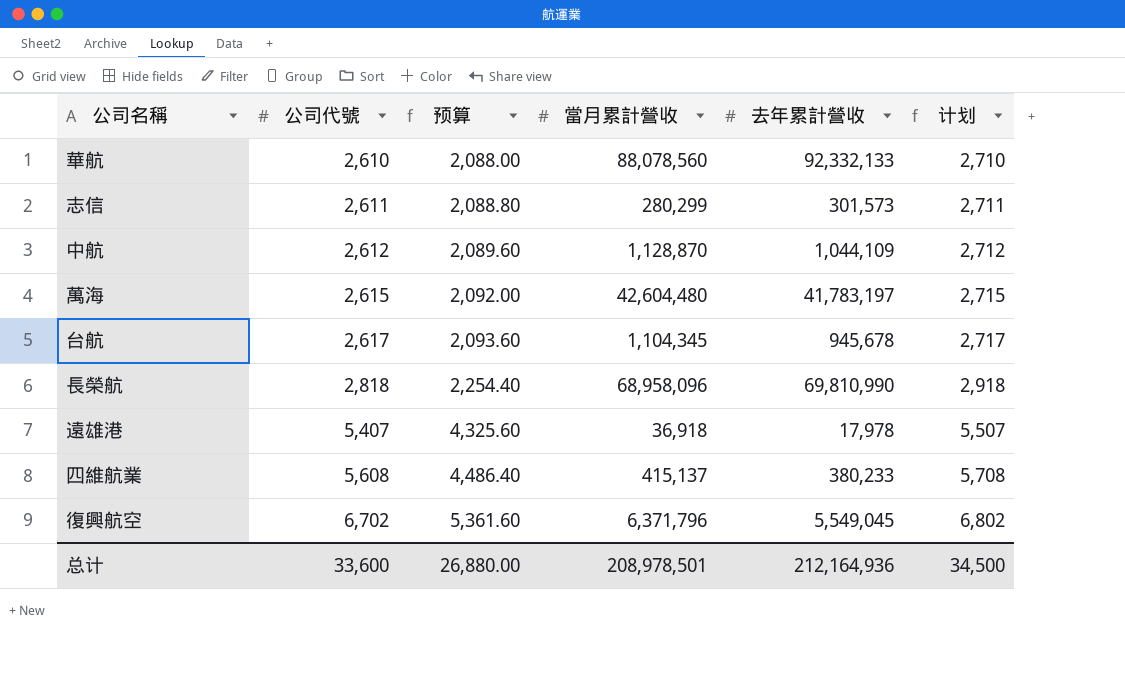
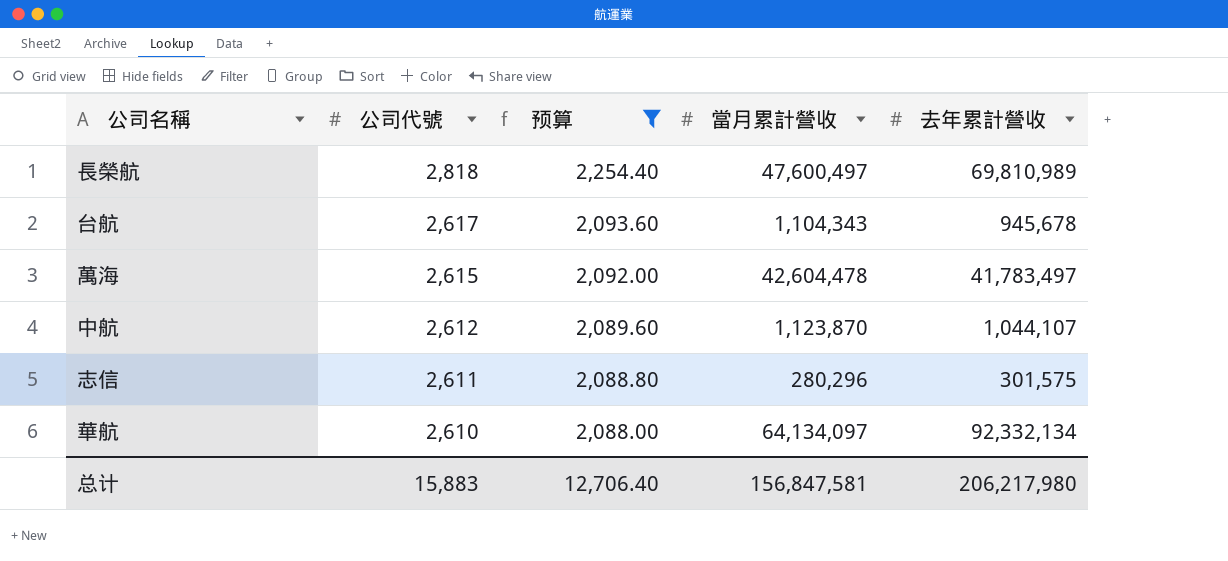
filter: none -> 预算 <= 2,254.40
row order: 公司代號 ascending -> 公司代號 descending
column 计划 | formula: [公司代號] + 100 -> none
長榮航 | 當月累計營收: 68,958,096 -> 47,600,497
長榮航 | 去年累計營收: 69,810,990 -> 69,810,989
台航 | 當月累計營收: 1,104,345 -> 1,104,343
萬海 | 當月累計營收: 42,604,480 -> 42,604,478
萬海 | 去年累計營收: 41,783,197 -> 41,783,497
中航 | 當月累計營收: 1,128,870 -> 1,123,870
中航 | 去年累計營收: 1,044,109 -> 1,044,107
志信 | 當月累計營收: 280,299 -> 280,296
志信 | 去年累計營收: 301,573 -> 301,575
華航 | 當月累計營收: 88,078,560 -> 64,134,097
華航 | 去年累計營收: 92,332,133 -> 92,332,134
总计 | 公司代號: 33,600 -> 15,883
总计 | 预算: 26,880.00 -> 12,706.40
总计 | 當月累計營收: 208,978,501 -> 156,847,581
总计 | 去年累計營收: 212,164,936 -> 206,217,980

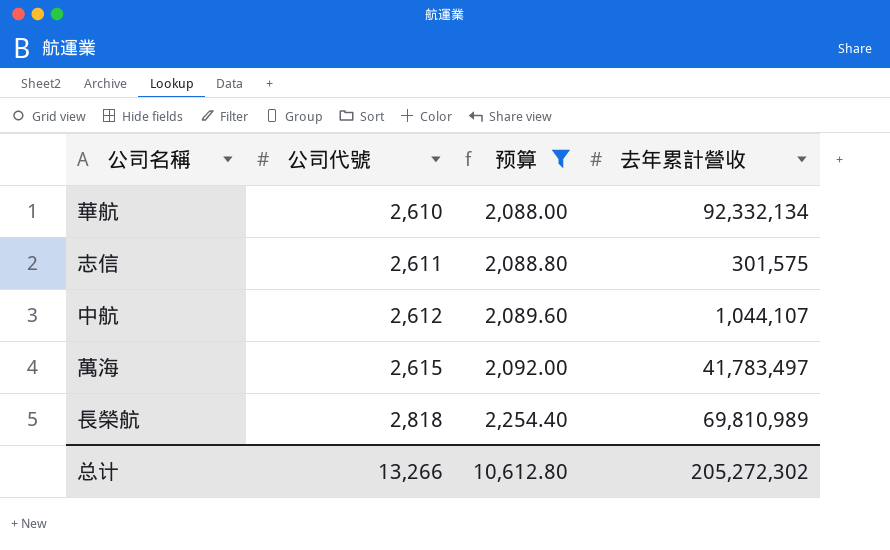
row order: 公司代號 descending -> 公司代號 ascending
column 當月累計營收 | position: 4 -> none
row 台航: 2,617 | 2,093.60 | 1,104,343 | 945,678 -> none
总计 | 公司代號: 15,883 -> 13,266
总计 | 预算: 12,706.40 -> 10,612.80
总计 | 去年累計營收: 206,217,980 -> 205,272,302

